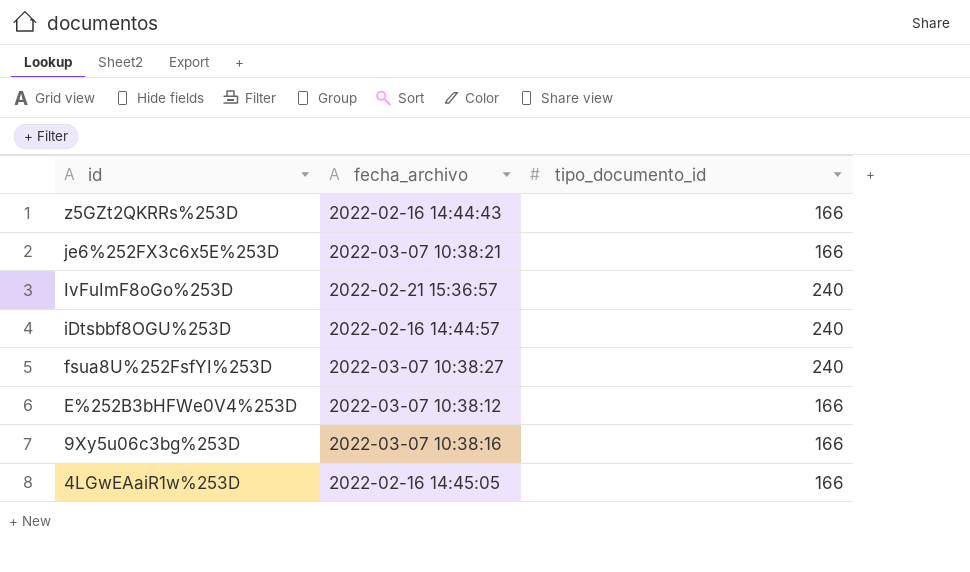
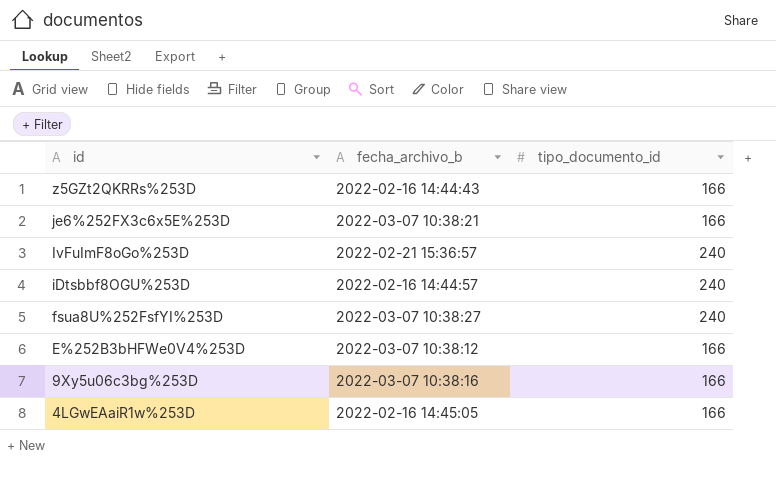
column name: fecha_archivo -> fecha_archivo_b

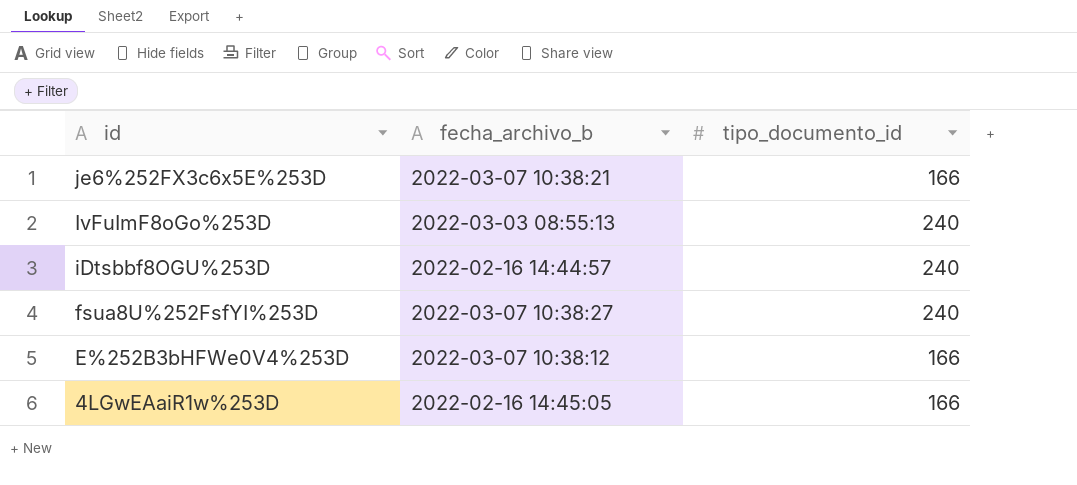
row z5GZt2QKRRs%253D: 2022-02-16 14:44:43 | 166 -> none
row 9Xy5u06c3bg%253D: 2022-03-07 10:38:16 | 166 -> none
IvFuImF8oGo%253D | fecha_archivo_b: 2022-02-21 15:36:57 -> 2022-03-03 08:55:13

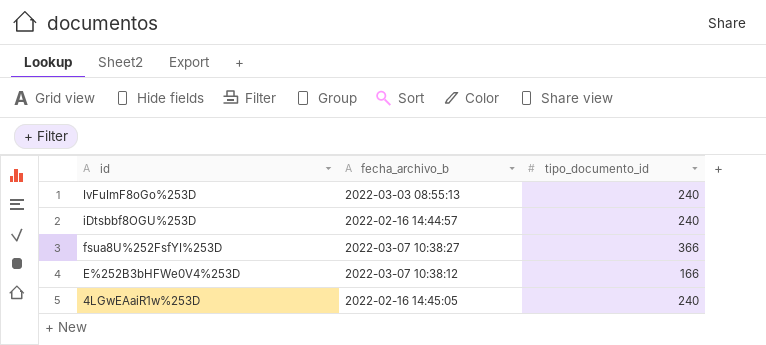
row je6%252FX3c6x5E%253D: 2022-03-07 10:38:21 | 166 -> none
fsua8U%252FsfYI%253D | tipo_documento_id: 240 -> 366
4LGwEAaiR1w%253D | tipo_documento_id: 166 -> 240

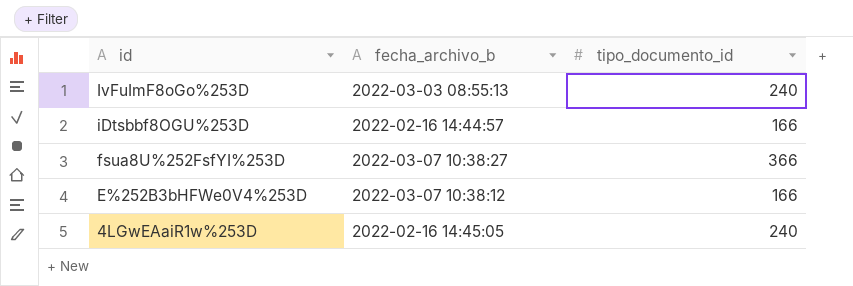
iDtsbbf8OGU%253D | tipo_documento_id: 240 -> 166

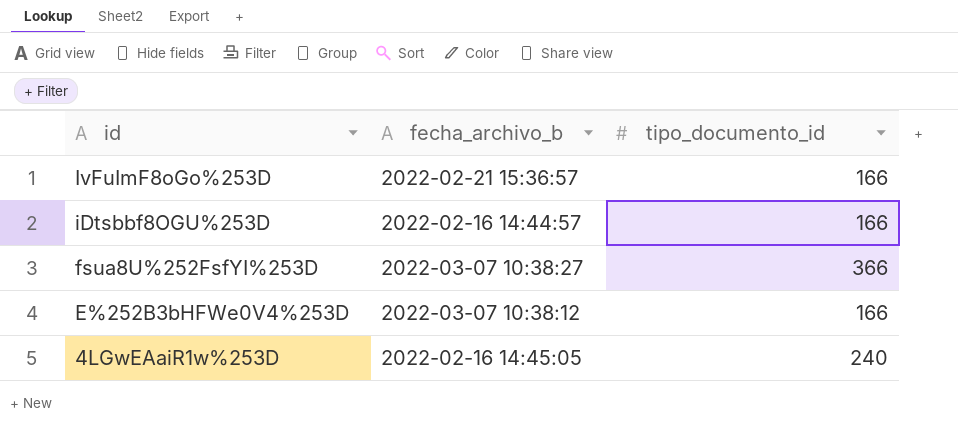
IvFuImF8oGo%253D | fecha_archivo_b: 2022-03-03 08:55:13 -> 2022-02-21 15:36:57
IvFuImF8oGo%253D | tipo_documento_id: 240 -> 166

